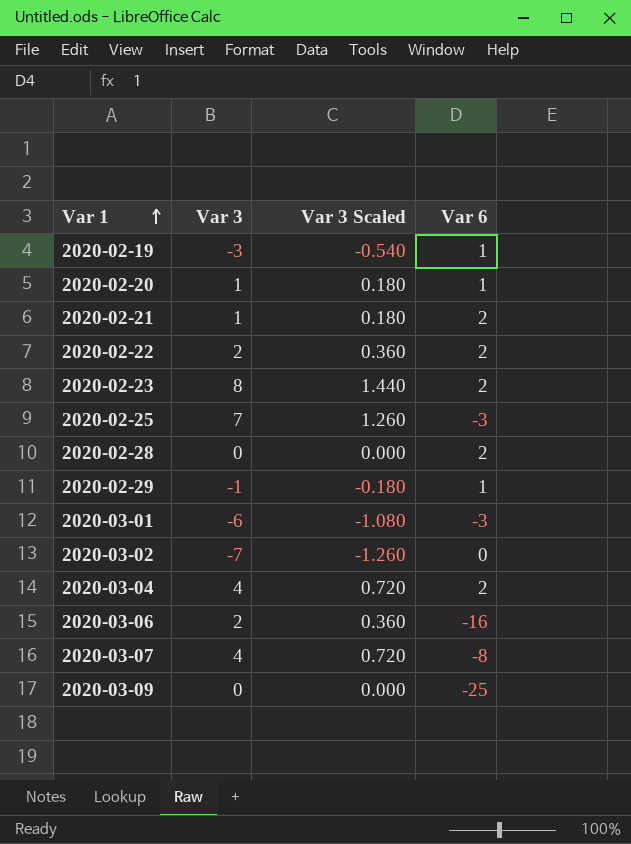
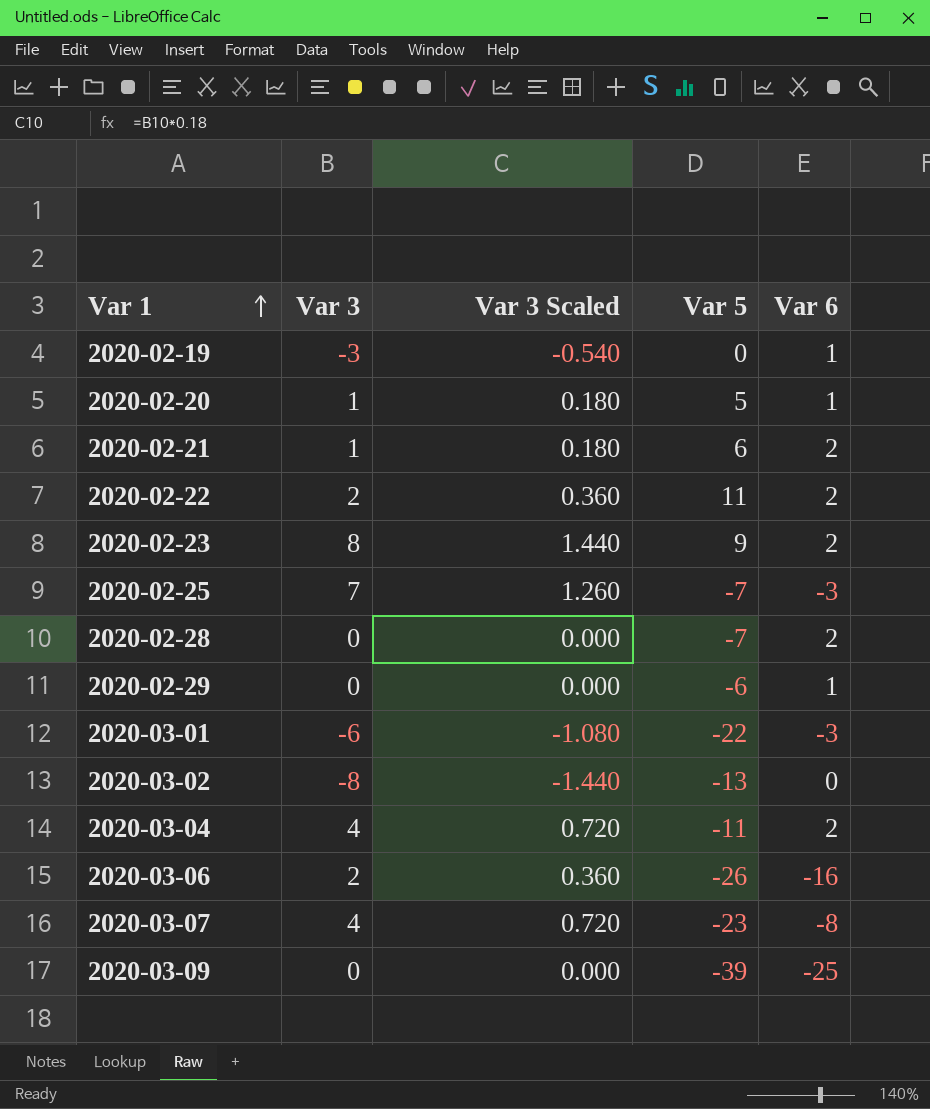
column Var 5 | position: none -> 4
2020-02-29 | Var 3: -1 -> 0
2020-02-29 | Var 3 Scaled: -0.180 -> 0.000
2020-03-02 | Var 3: -7 -> -8
2020-03-02 | Var 3 Scaled: -1.260 -> -1.440

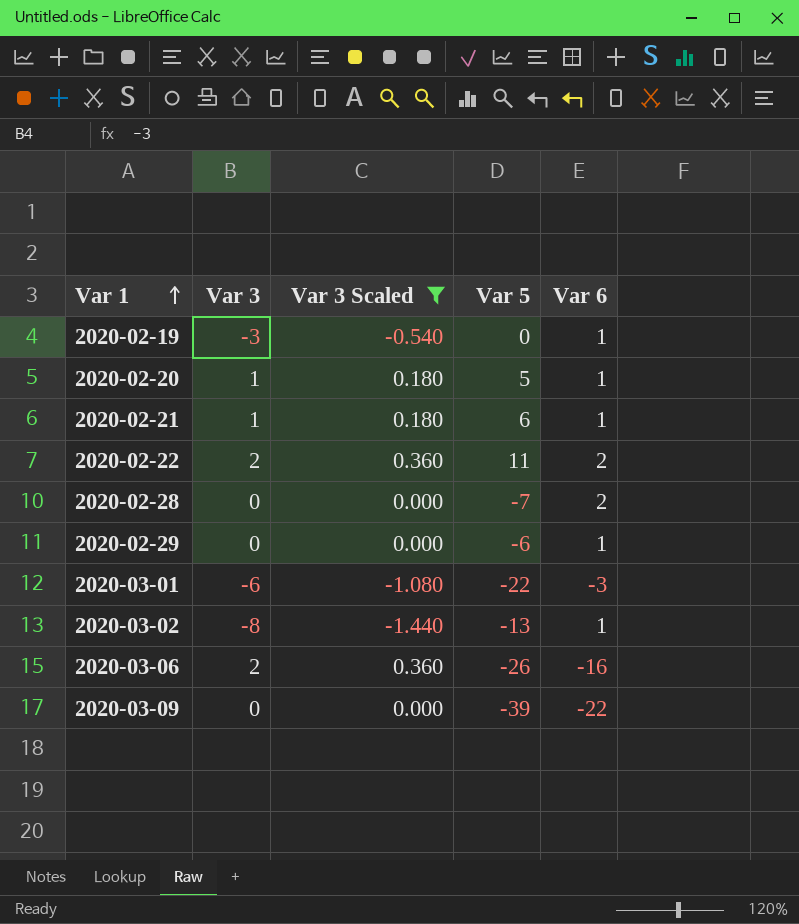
filter: none -> Var 3 Scaled <= 0.360
2020-02-21 | Var 6: 2 -> 1
2020-03-02 | Var 6: 0 -> 1
2020-03-09 | Var 6: -25 -> -22

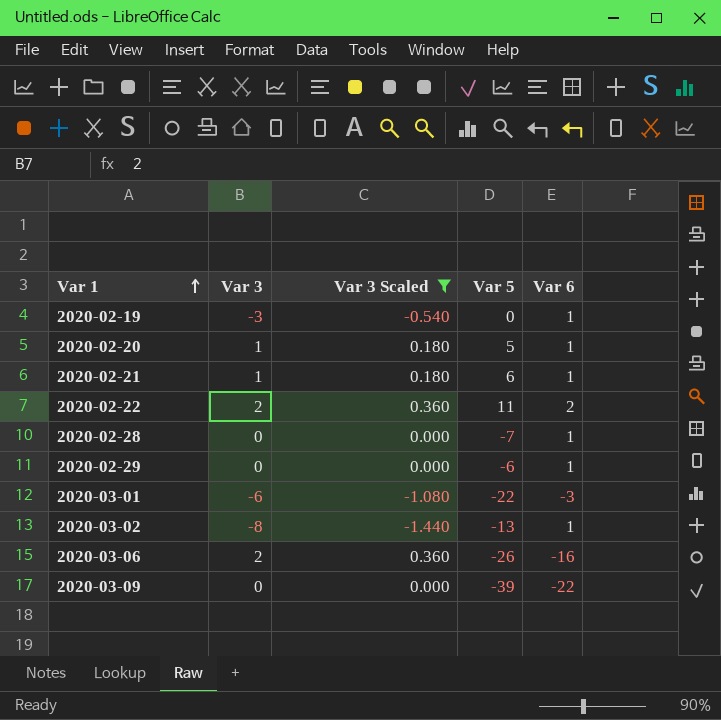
2020-02-28 | Var 6: 2 -> 1

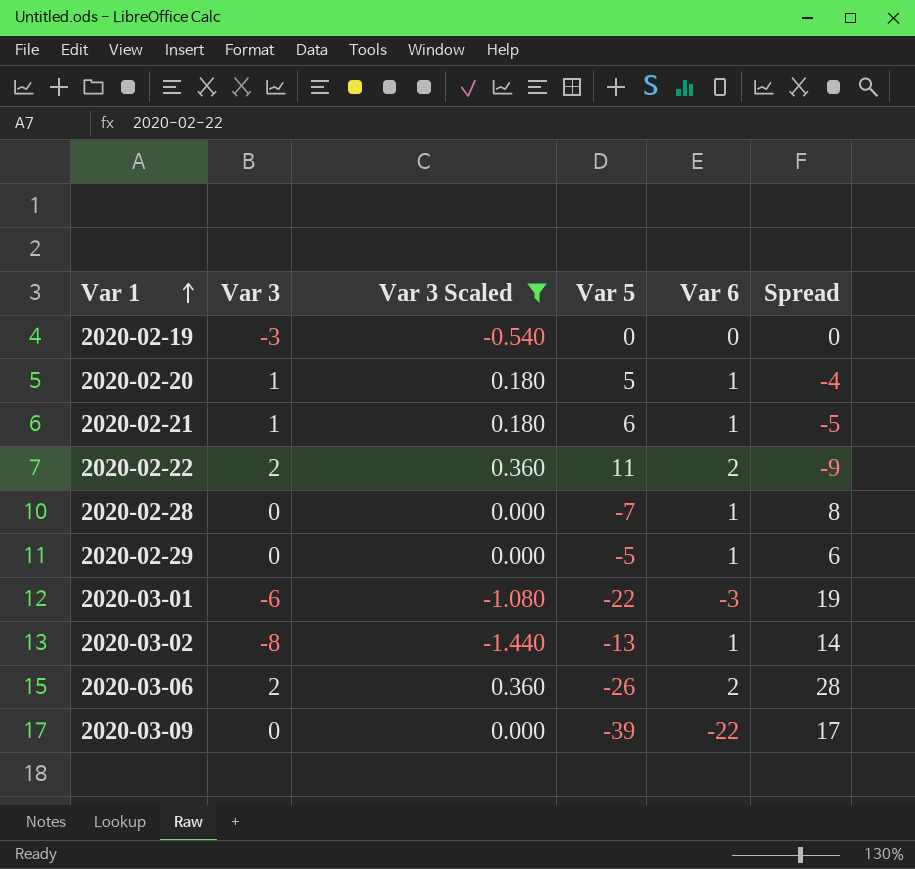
column Spread | formula: none -> [Var 6] - [Var 5]
2020-02-19 | Var 6: 1 -> 0
2020-02-29 | Var 5: -6 -> -5
2020-03-06 | Var 6: -16 -> 2

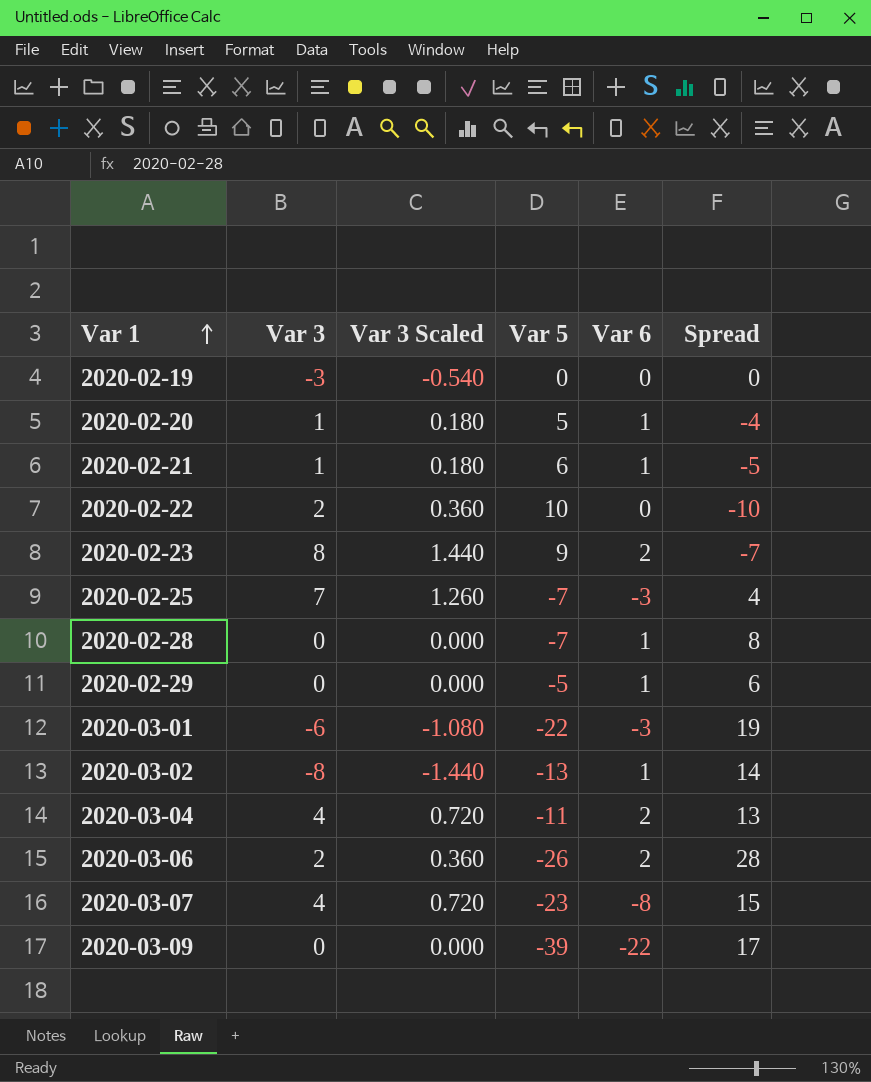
filter: Var 3 Scaled <= 0.360 -> none
2020-02-22 | Var 5: 11 -> 10
2020-02-22 | Var 6: 2 -> 0
2020-02-22 | Spread: -9 -> -10

